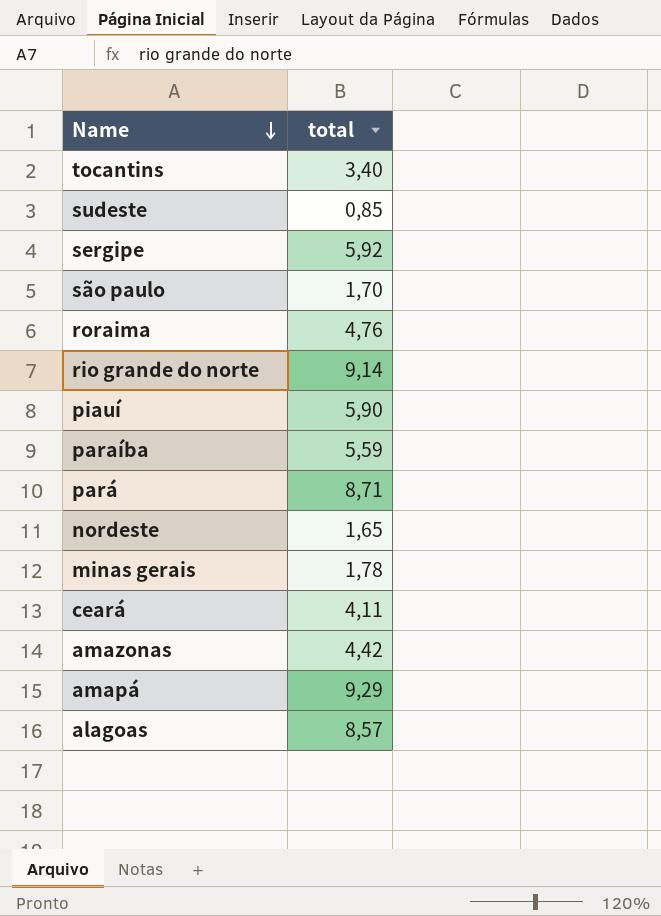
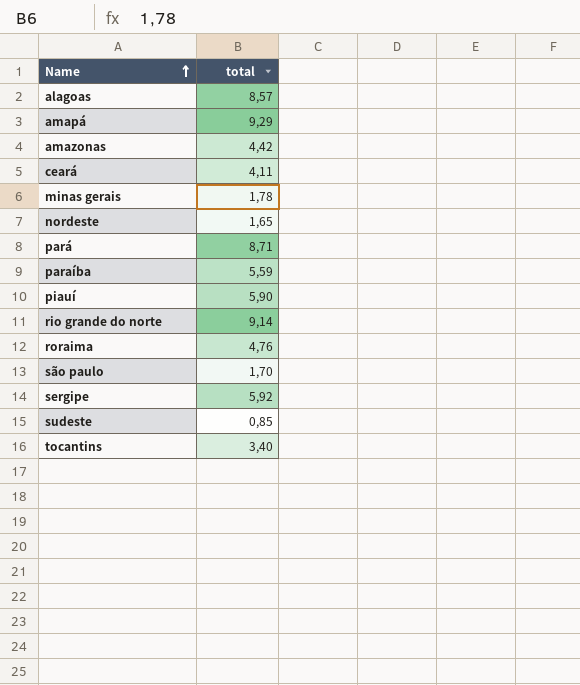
row order: Name descending -> Name ascending

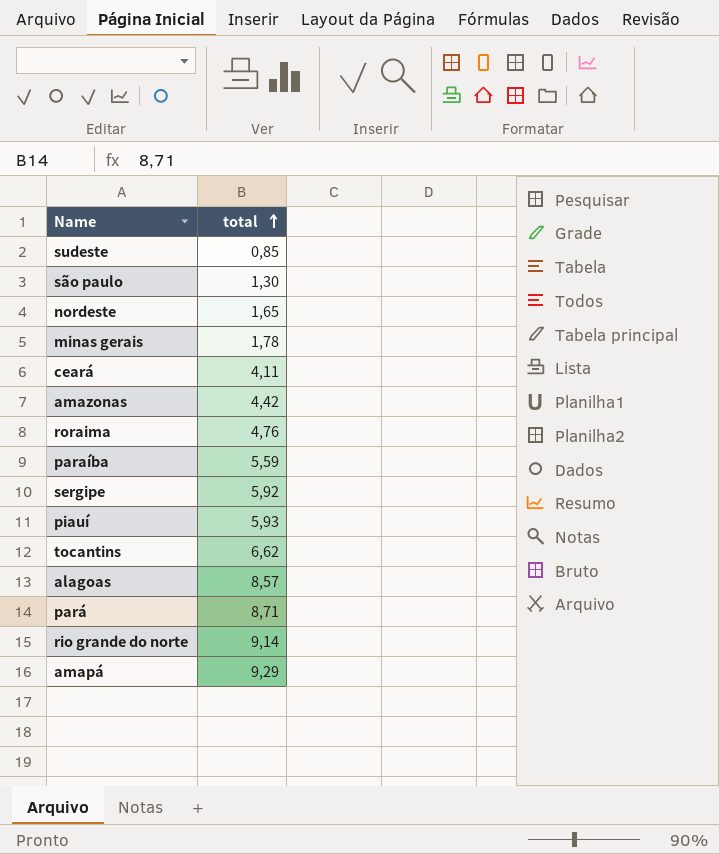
row order: Name ascending -> total ascending
são paulo | total: 1,70 -> 1,30
piauí | total: 5,90 -> 5,93
tocantins | total: 3,40 -> 6,62

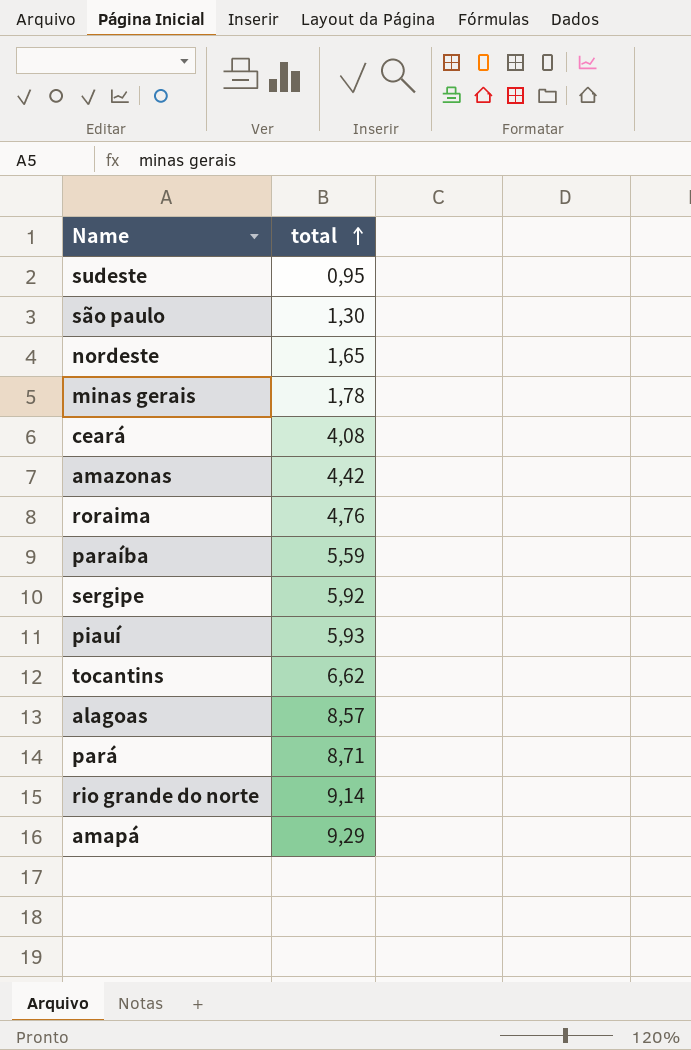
sudeste | total: 0,85 -> 0,95
ceará | total: 4,11 -> 4,08

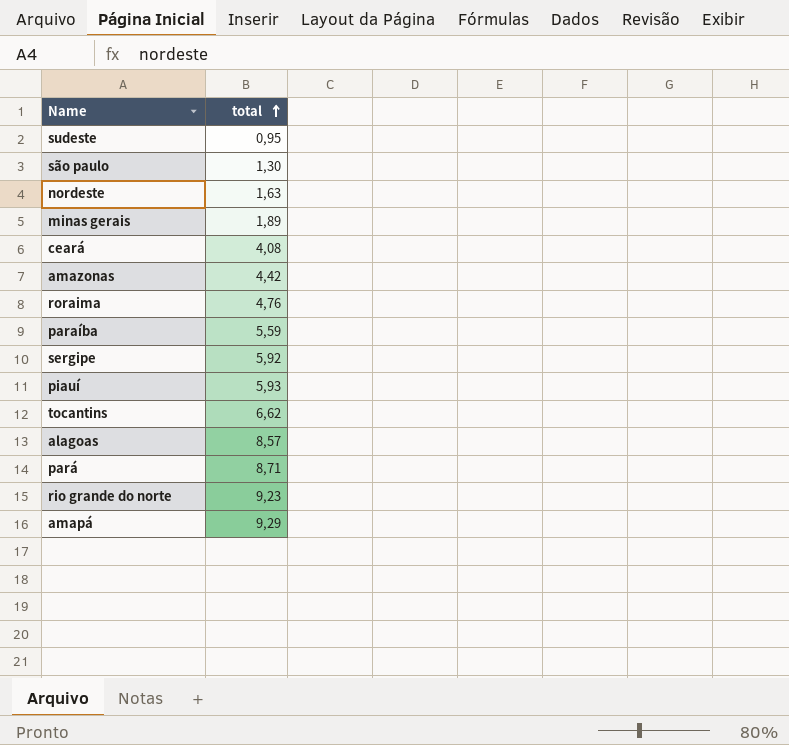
nordeste | total: 1,65 -> 1,63
minas gerais | total: 1,78 -> 1,89
rio grande do norte | total: 9,14 -> 9,23

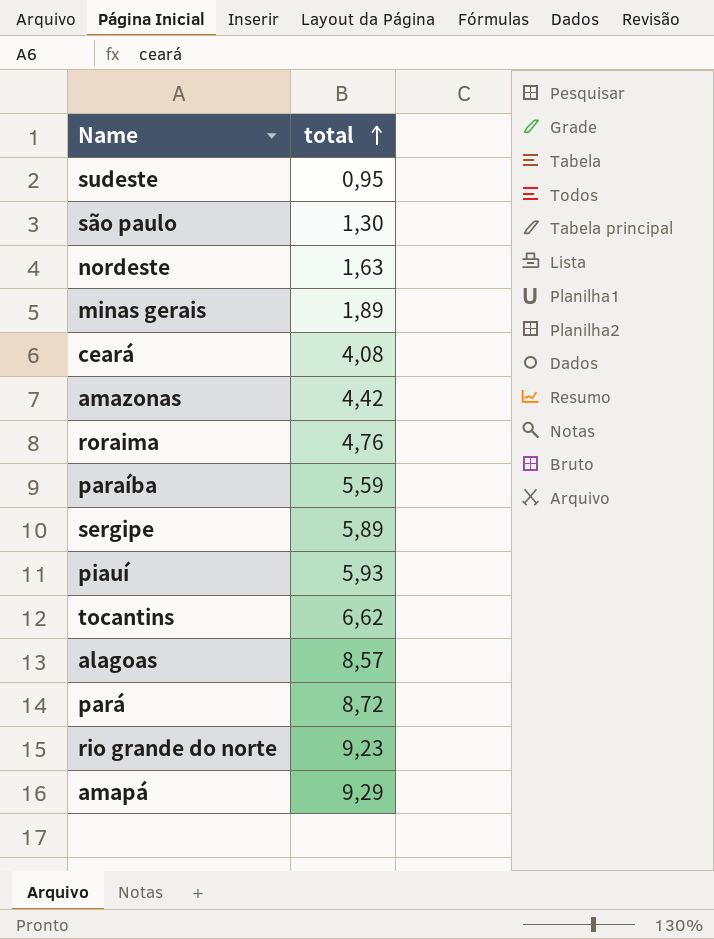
sergipe | total: 5,92 -> 5,89
pará | total: 8,71 -> 8,72

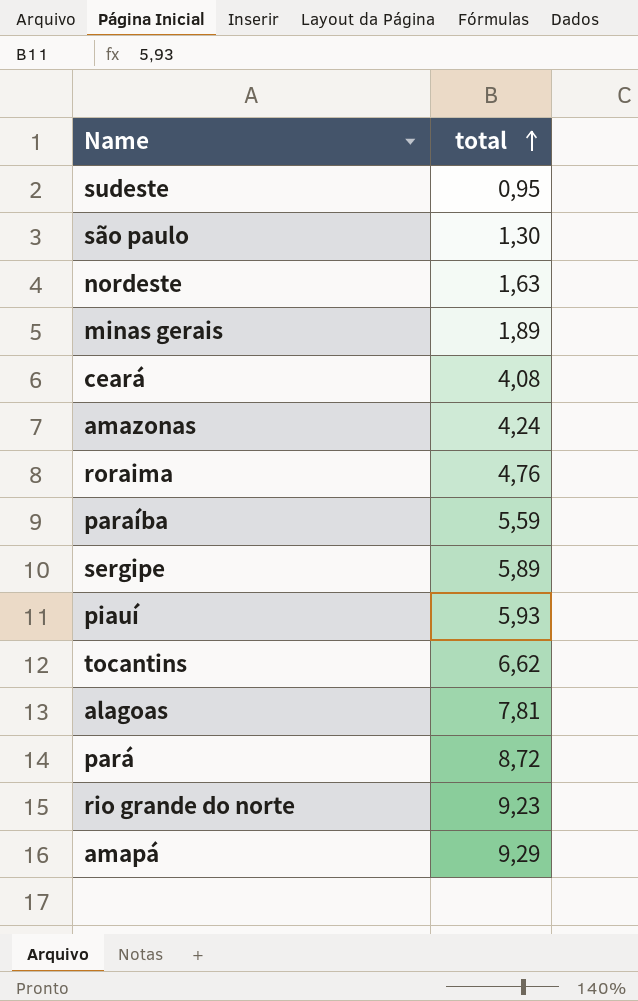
amazonas | total: 4,42 -> 4,24
alagoas | total: 8,57 -> 7,81

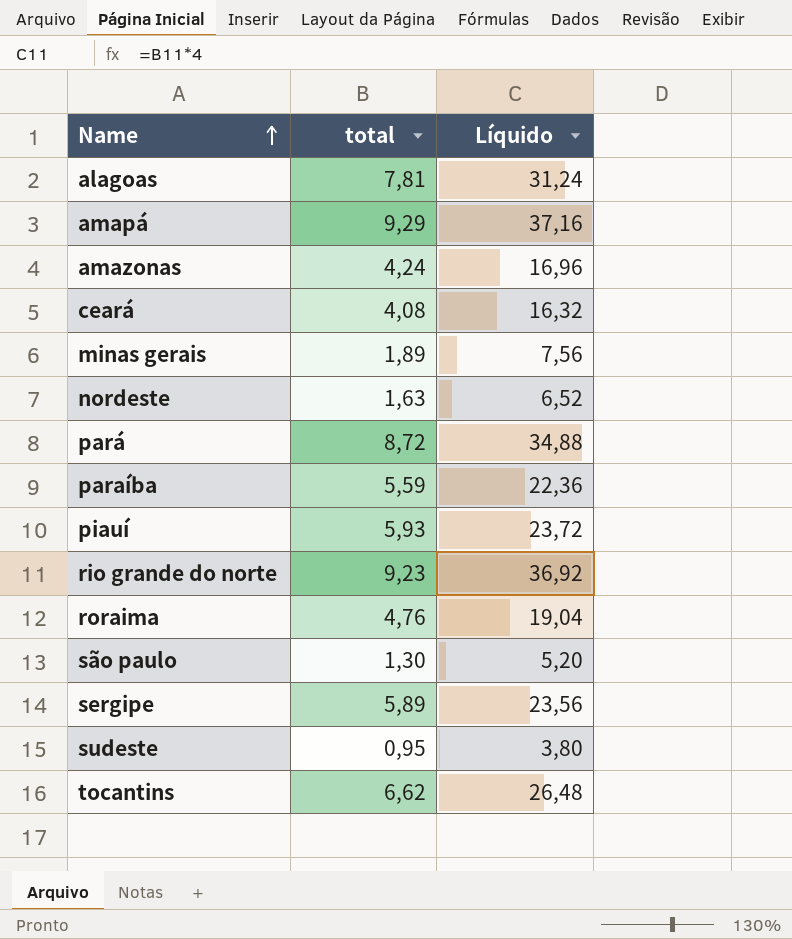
row order: total ascending -> Name ascending
column Líquido | formula: none -> [total] * 4

